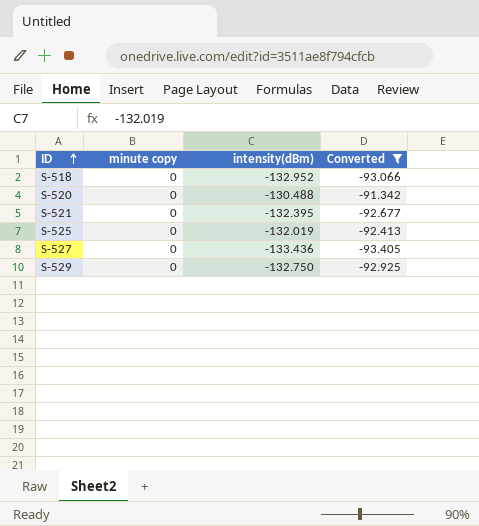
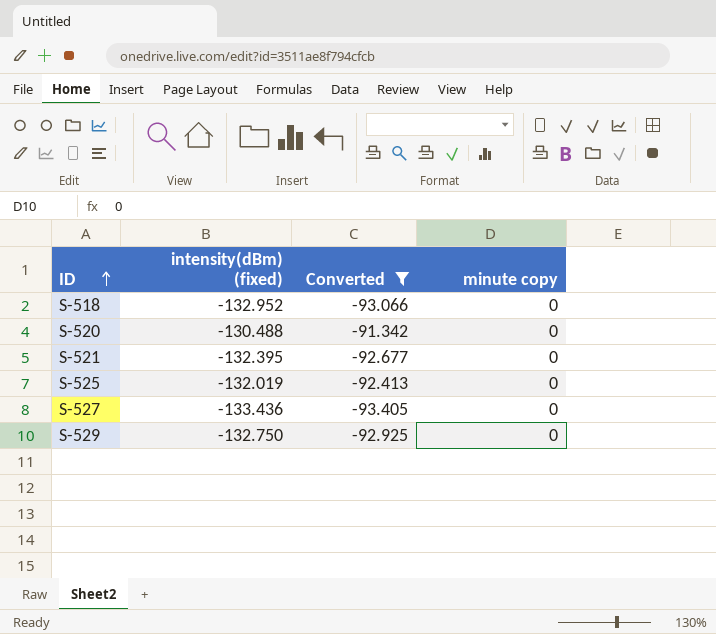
column name: intensity(dBm) -> intensity(dBm) (fixed)
column minute copy | position: 2 -> 4

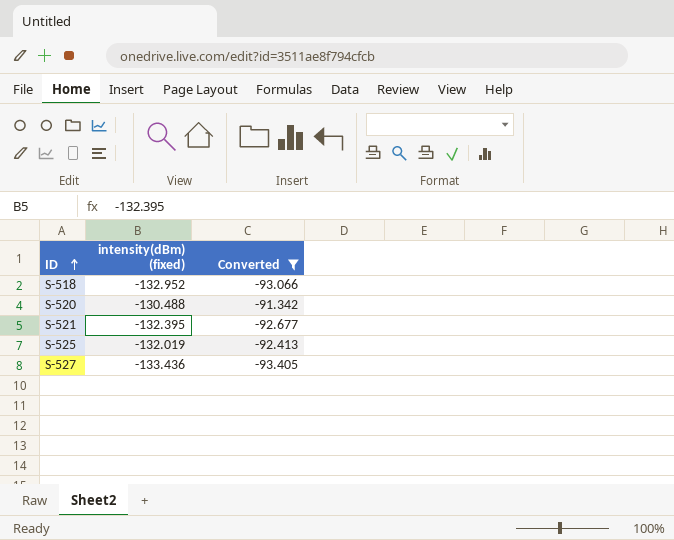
column minute copy | position: 4 -> none
row S-529: -132.750 | -92.925 | 0 -> none

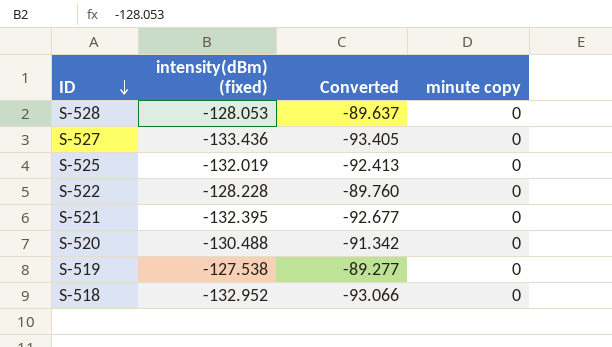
filter: Converted <= -91.342 -> none
row order: ID ascending -> ID descending
column minute copy | position: none -> 4

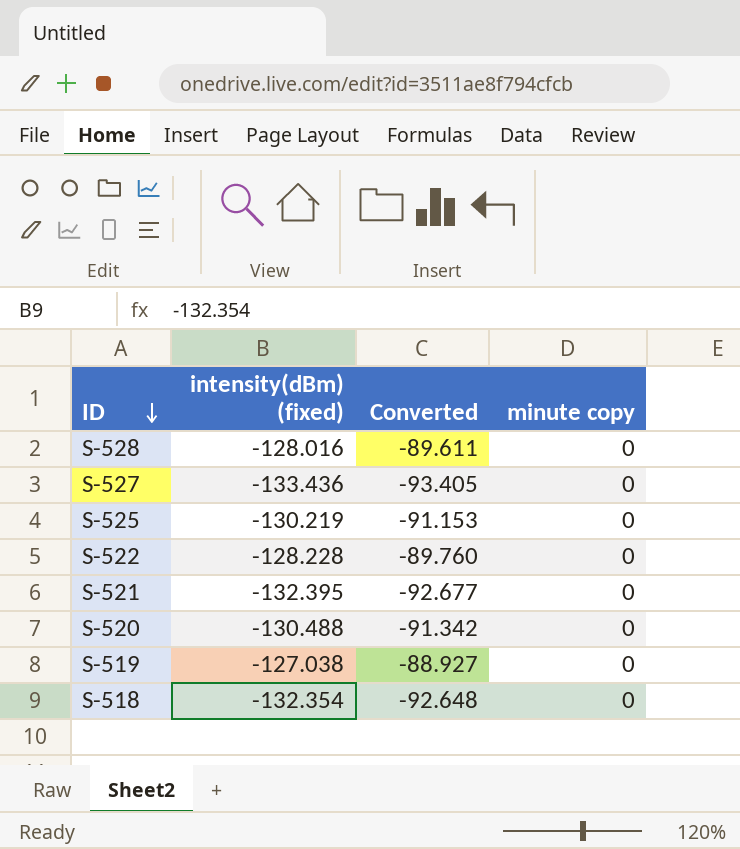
S-528 | intensity(dBm) (fixed): -128.053 -> -128.016
S-528 | Converted: -89.637 -> -89.611
S-525 | intensity(dBm) (fixed): -132.019 -> -130.219
S-525 | Converted: -92.413 -> -91.153
S-519 | intensity(dBm) (fixed): -127.538 -> -127.038
S-519 | Converted: -89.277 -> -88.927
S-518 | intensity(dBm) (fixed): -132.952 -> -132.354
S-518 | Converted: -93.066 -> -92.648

